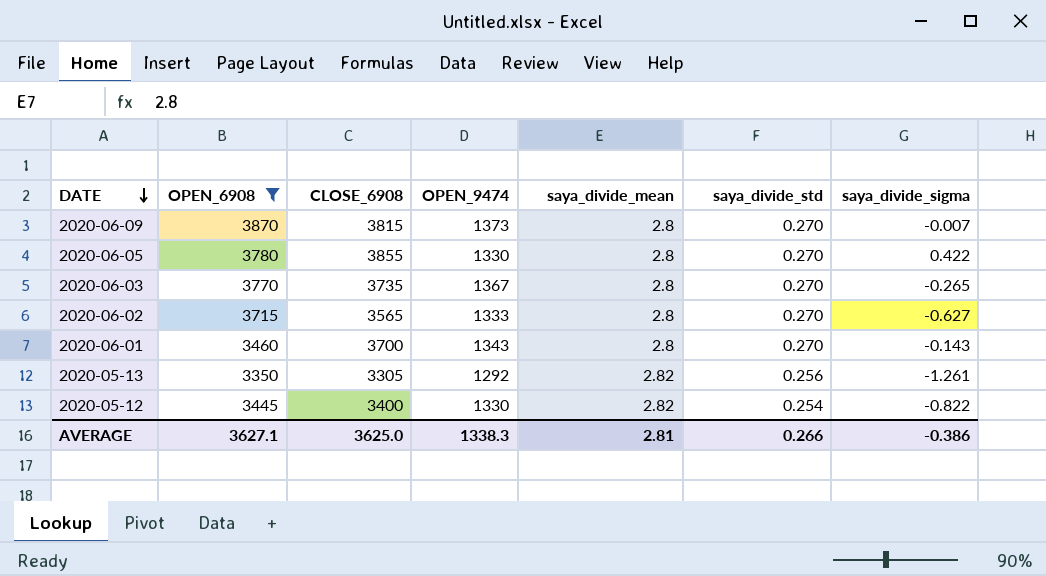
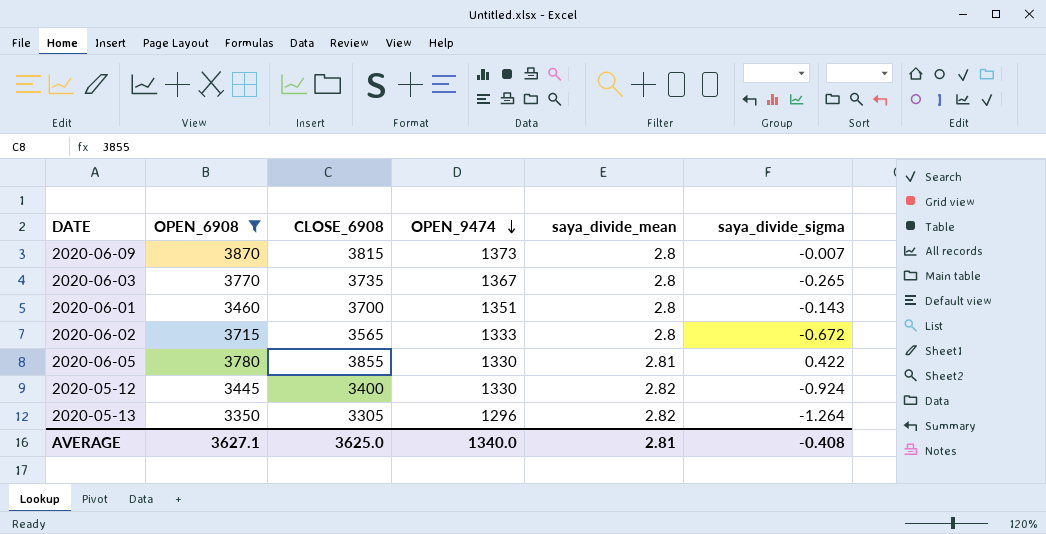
row order: DATE descending -> OPEN_9474 descending
column saya_divide_std | position: 6 -> none
2020-06-01 | OPEN_9474: 1343 -> 1351
2020-06-02 | saya_divide_sigma: -0.627 -> -0.672
2020-06-05 | saya_divide_mean: 2.8 -> 2.81
2020-05-12 | saya_divide_sigma: -0.822 -> -0.924
2020-05-13 | OPEN_9474: 1292 -> 1296
2020-05-13 | saya_divide_sigma: -1.261 -> -1.264
AVERAGE | OPEN_9474: 1338.3 -> 1340.0
AVERAGE | saya_divide_sigma: -0.386 -> -0.408

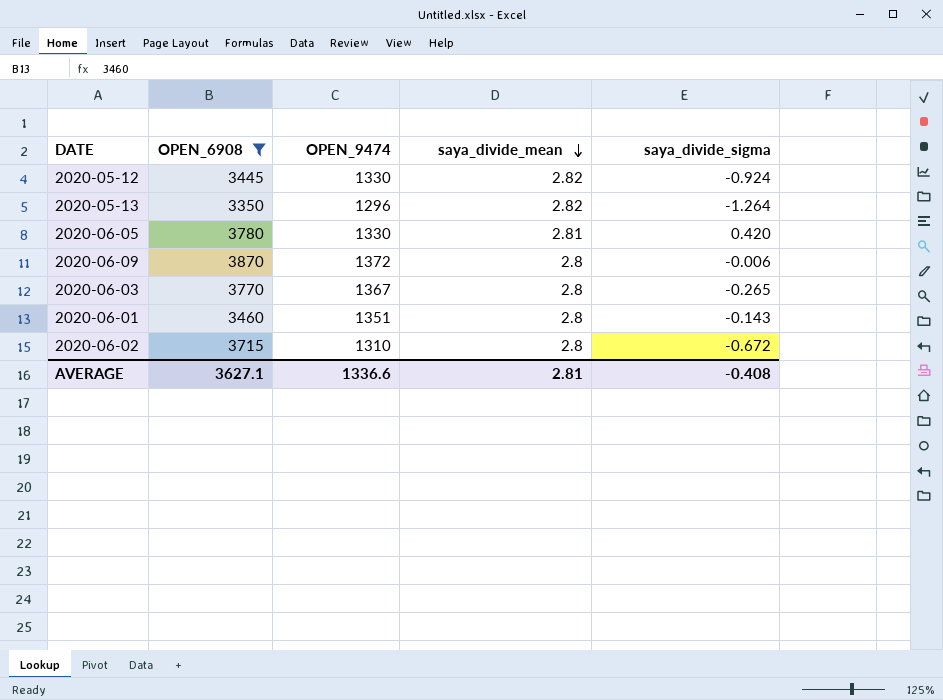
row order: OPEN_9474 descending -> saya_divide_mean descending
column CLOSE_6908 | position: 3 -> none
2020-06-05 | saya_divide_sigma: 0.422 -> 0.420
2020-06-09 | OPEN_9474: 1373 -> 1372
2020-06-09 | saya_divide_sigma: -0.007 -> -0.006
2020-06-02 | OPEN_9474: 1333 -> 1310
AVERAGE | OPEN_9474: 1340.0 -> 1336.6

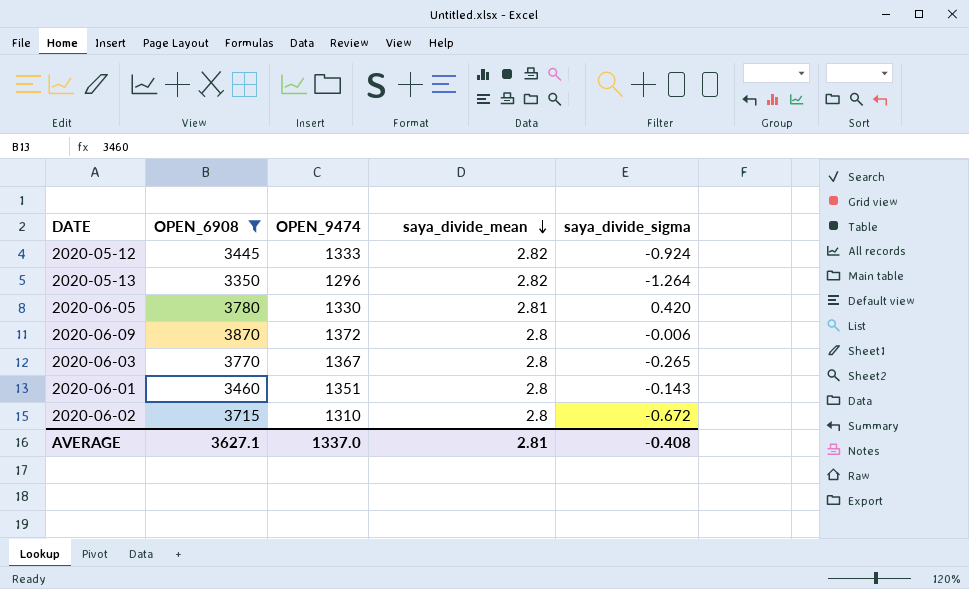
2020-05-12 | OPEN_9474: 1330 -> 1333
AVERAGE | OPEN_9474: 1336.6 -> 1337.0

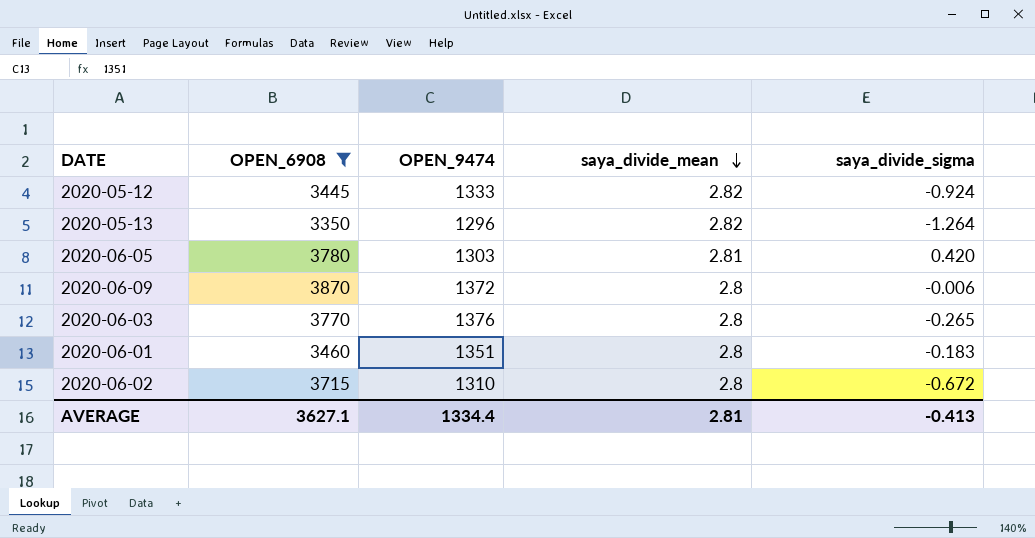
2020-06-05 | OPEN_9474: 1330 -> 1303
2020-06-03 | OPEN_9474: 1367 -> 1376
2020-06-01 | saya_divide_sigma: -0.143 -> -0.183
AVERAGE | OPEN_9474: 1337.0 -> 1334.4
AVERAGE | saya_divide_sigma: -0.408 -> -0.413

